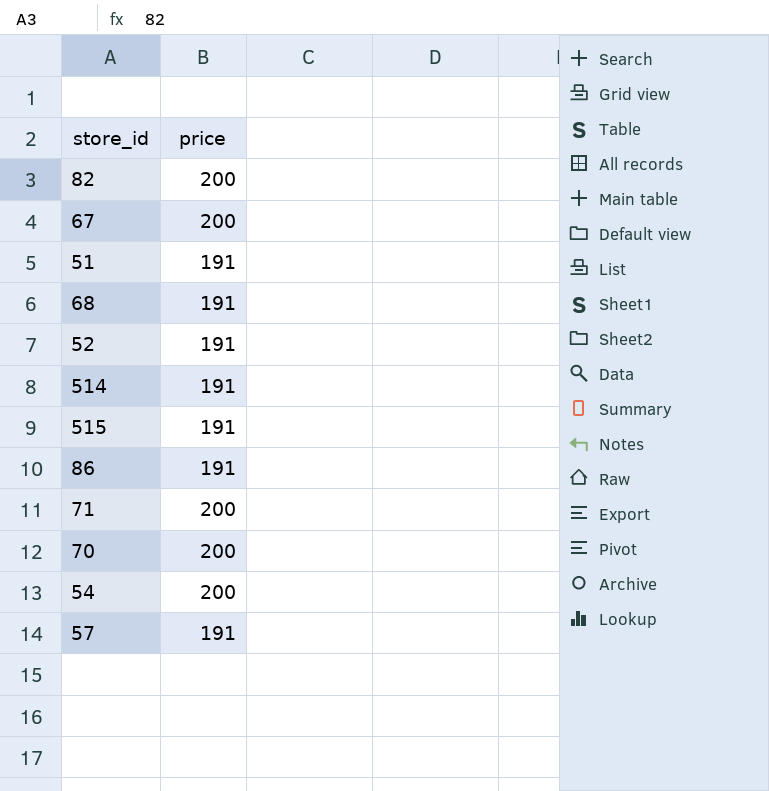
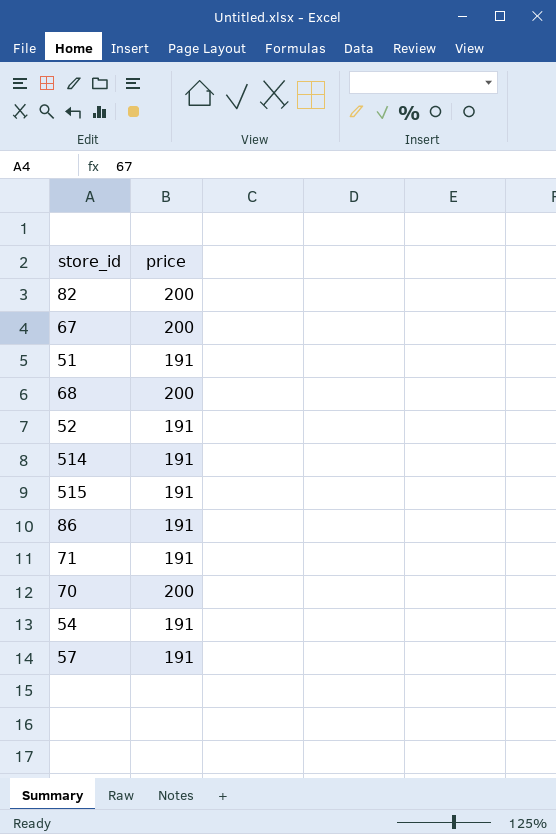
68 | price: 191 -> 200
71 | price: 200 -> 191
54 | price: 200 -> 191

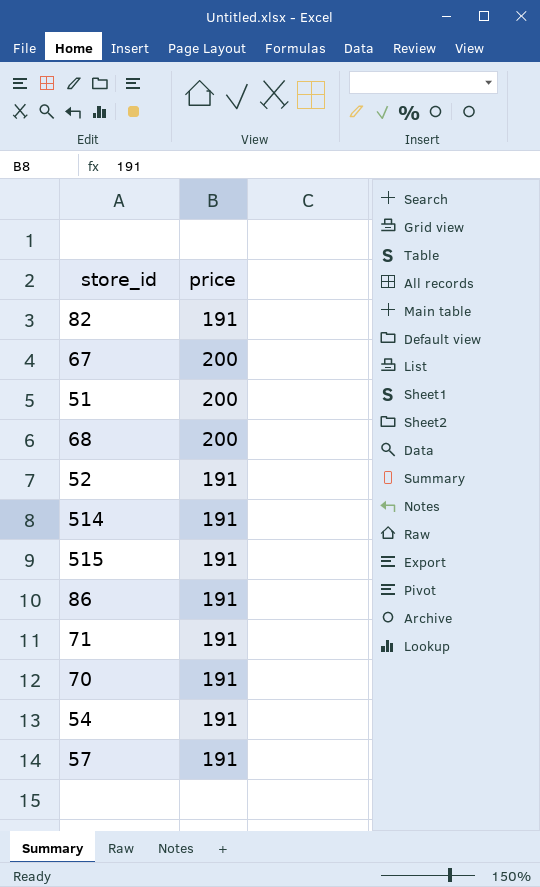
82 | price: 200 -> 191
51 | price: 191 -> 200
70 | price: 200 -> 191

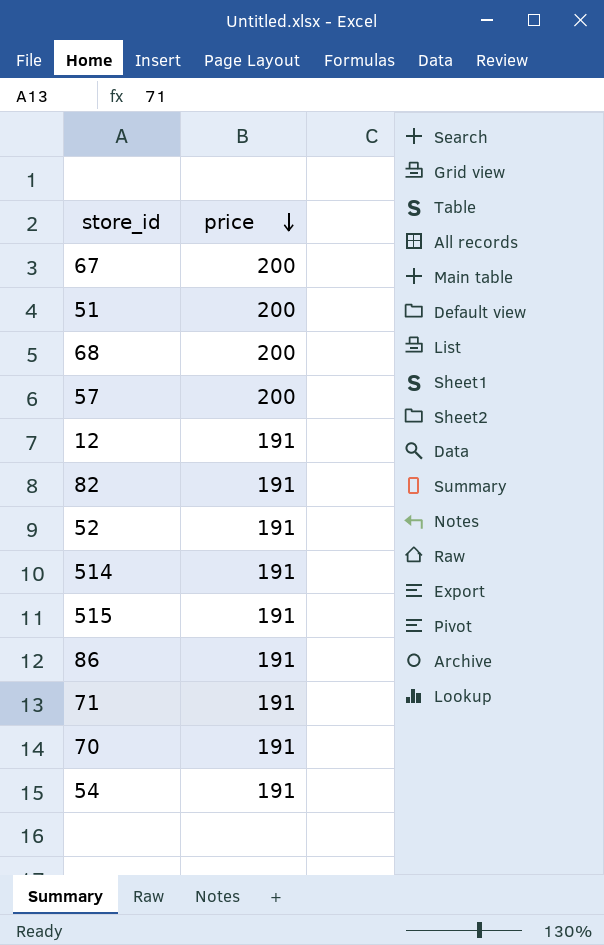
row order: none -> price descending
57 | price: 191 -> 200
row 12: none -> 191

